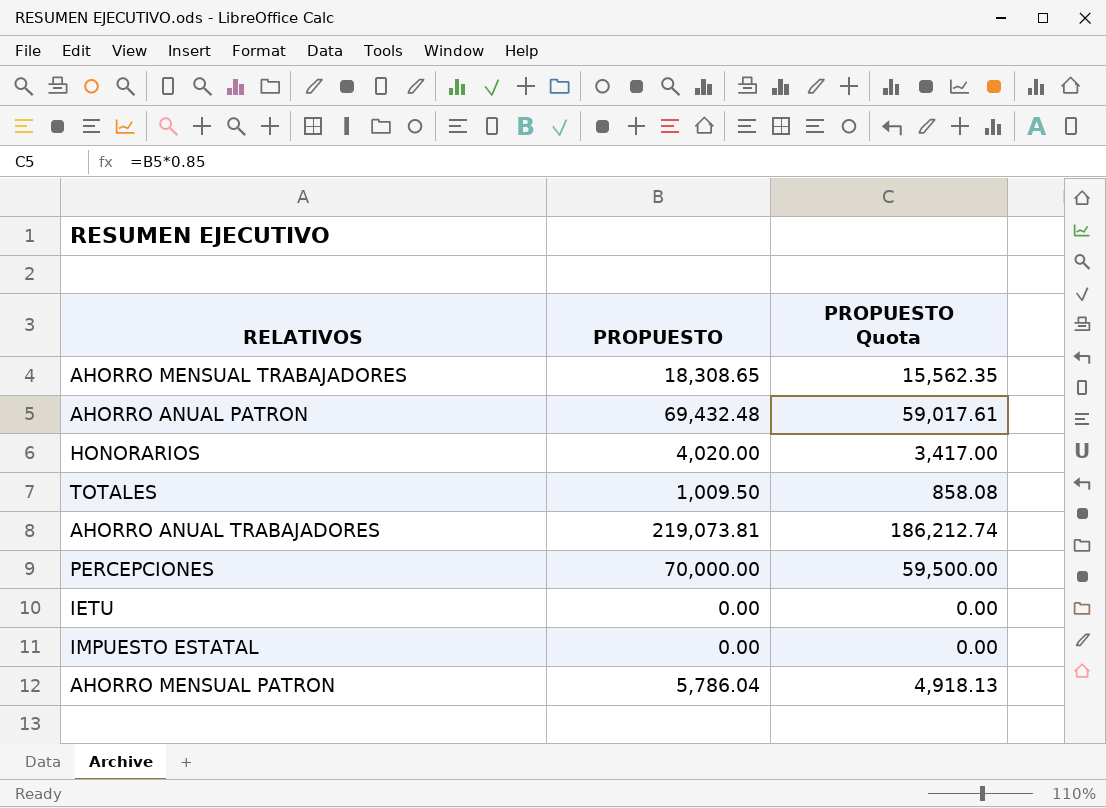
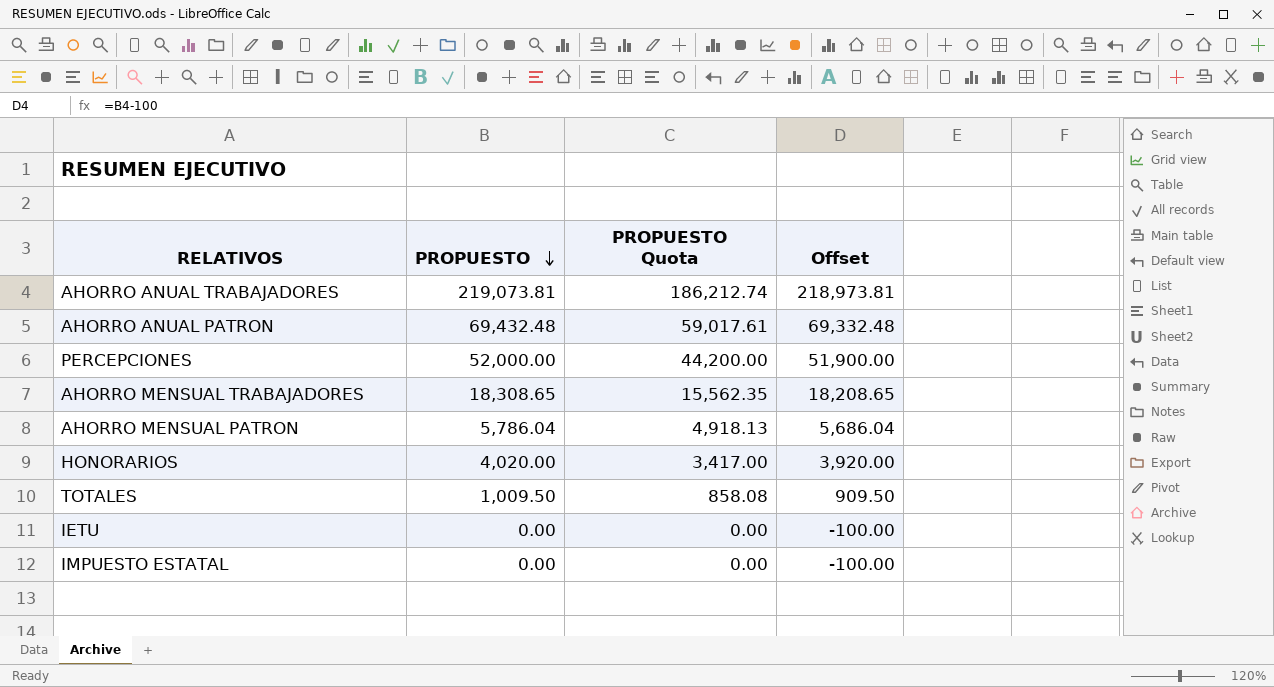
row order: none -> PROPUESTO descending
column Offset | formula: none -> [PROPUESTO] - 100
PERCEPCIONES | PROPUESTO: 70,000.00 -> 52,000.00
PERCEPCIONES | PROPUESTO Quota: 59,500.00 -> 44,200.00

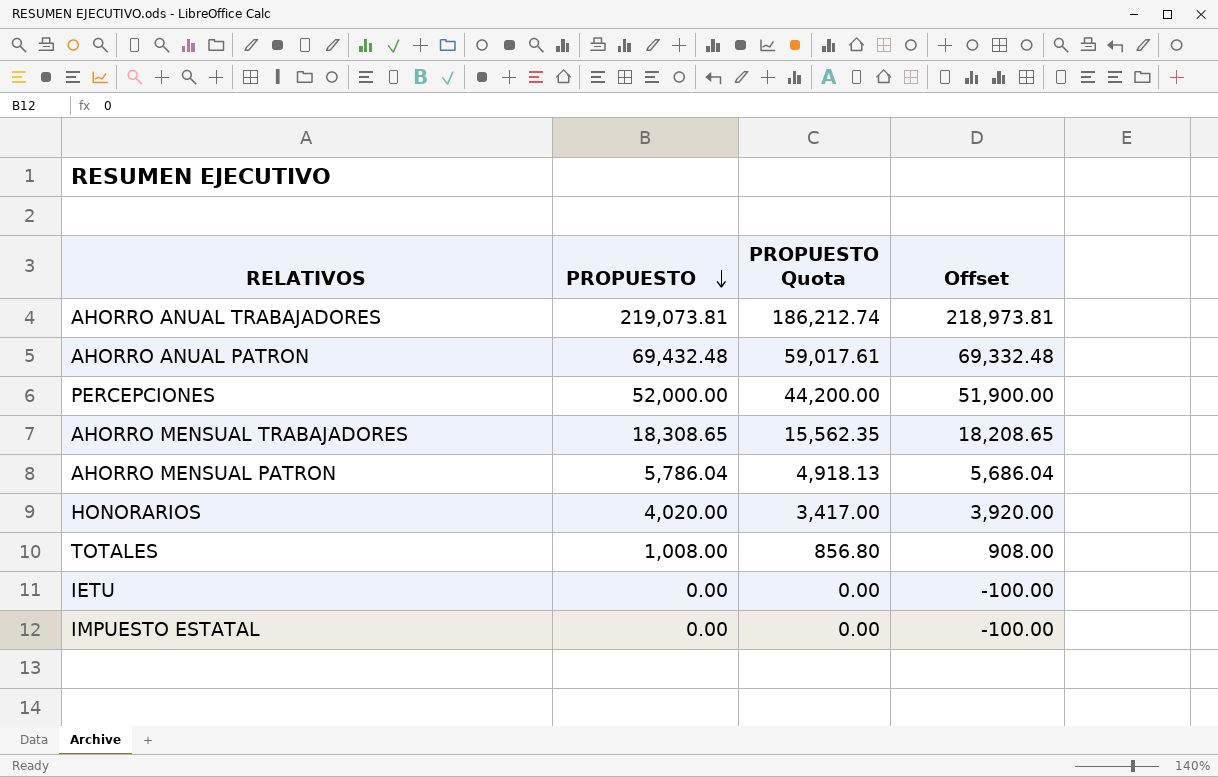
TOTALES | PROPUESTO: 1,009.50 -> 1,008.00
TOTALES | PROPUESTO Quota: 858.08 -> 856.80
TOTALES | Offset: 909.50 -> 908.00

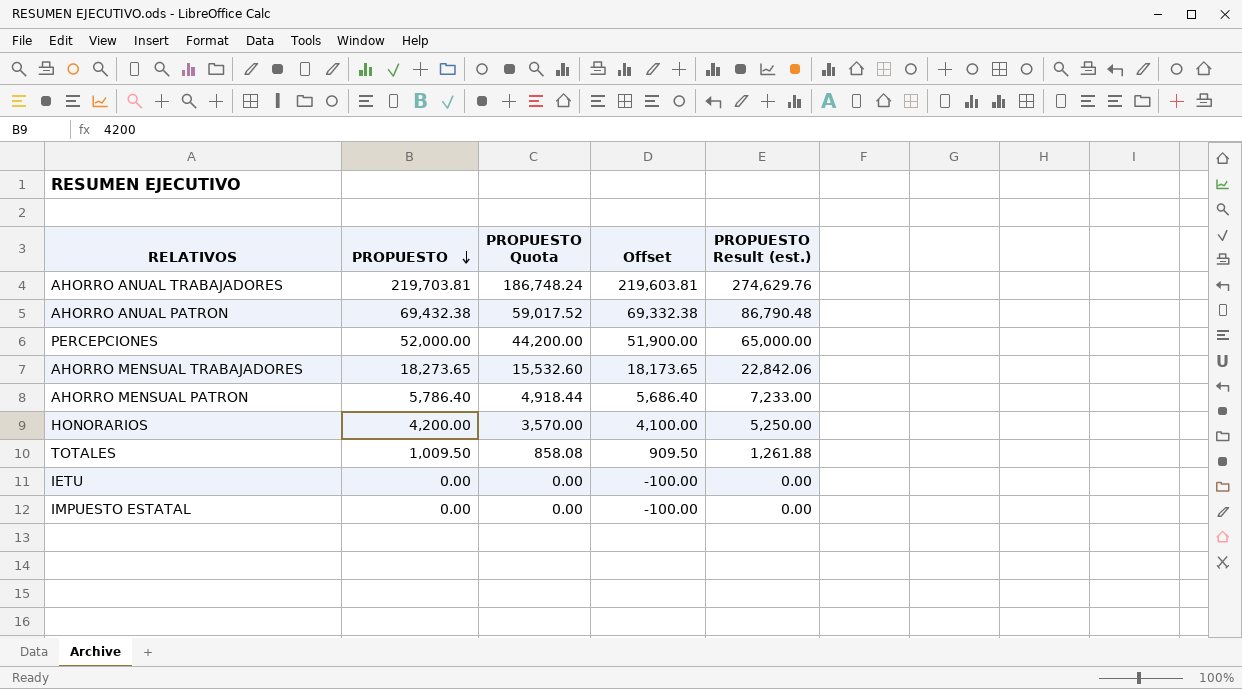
column PROPUESTO Result (est.) | formula: none -> [PROPUESTO] * 1.25
AHORRO ANUAL TRABAJADORES | PROPUESTO: 219,073.81 -> 219,703.81
AHORRO ANUAL TRABAJADORES | PROPUESTO Quota: 186,212.74 -> 186,748.24
AHORRO ANUAL TRABAJADORES | Offset: 218,973.81 -> 219,603.81
AHORRO ANUAL PATRON | PROPUESTO: 69,432.48 -> 69,432.38
AHORRO ANUAL PATRON | PROPUESTO Quota: 59,017.61 -> 59,017.52
AHORRO ANUAL PATRON | Offset: 69,332.48 -> 69,332.38
AHORRO MENSUAL TRABAJADORES | PROPUESTO: 18,308.65 -> 18,273.65
AHORRO MENSUAL TRABAJADORES | PROPUESTO Quota: 15,562.35 -> 15,532.60
AHORRO MENSUAL TRABAJADORES | Offset: 18,208.65 -> 18,173.65
AHORRO MENSUAL PATRON | PROPUESTO: 5,786.04 -> 5,786.40
AHORRO MENSUAL PATRON | PROPUESTO Quota: 4,918.13 -> 4,918.44
AHORRO MENSUAL PATRON | Offset: 5,686.04 -> 5,686.40
HONORARIOS | PROPUESTO: 4,020.00 -> 4,200.00
HONORARIOS | PROPUESTO Quota: 3,417.00 -> 3,570.00
HONORARIOS | Offset: 3,920.00 -> 4,100.00
TOTALES | PROPUESTO: 1,008.00 -> 1,009.50
TOTALES | PROPUESTO Quota: 856.80 -> 858.08
TOTALES | Offset: 908.00 -> 909.50

